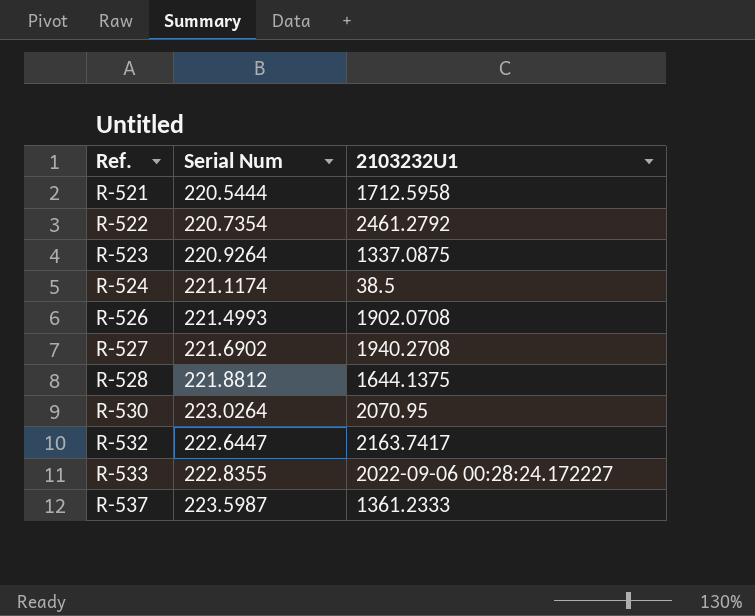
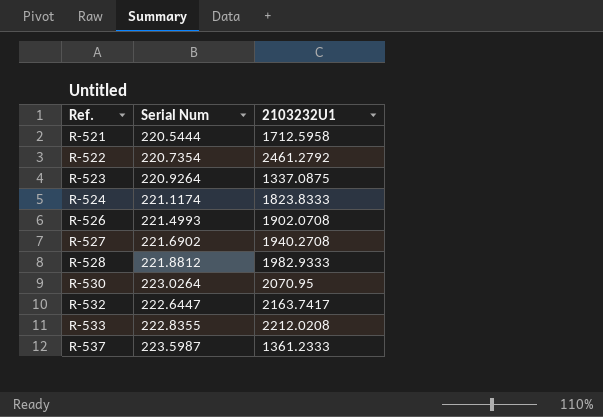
R-524 | 2103232U1: 38.5 -> 1823.8333
R-528 | 2103232U1: 1644.1375 -> 1982.9333
R-533 | 2103232U1: 2022-09-06 00:28:24.172227 -> 2212.0208

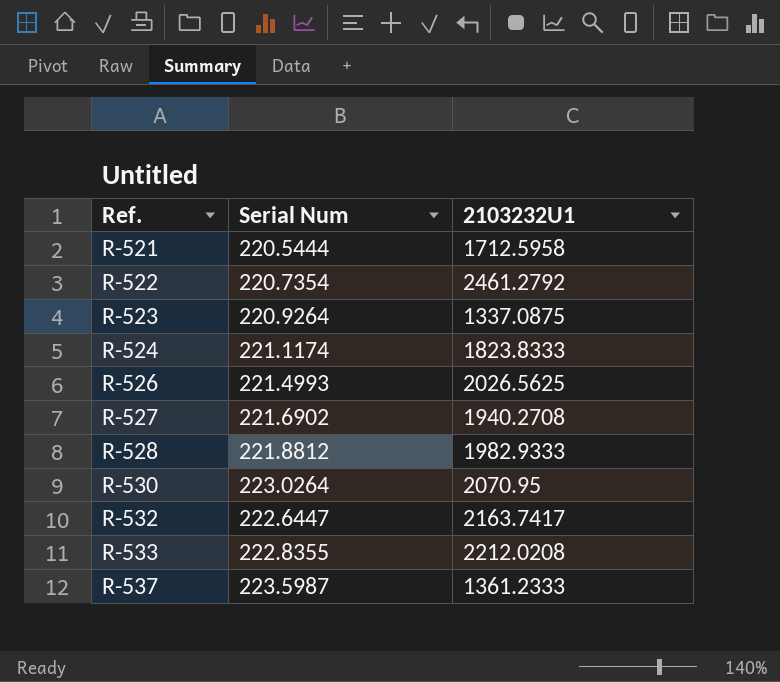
R-526 | 2103232U1: 1902.0708 -> 2026.5625

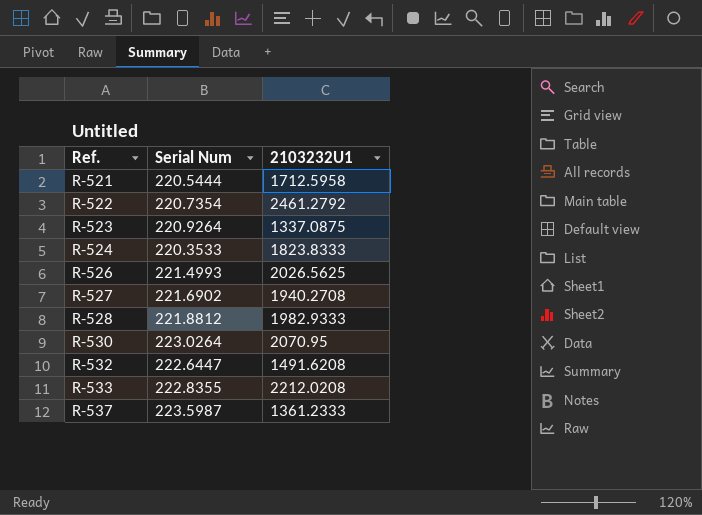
R-524 | Serial Num: 221.1174 -> 220.3533
R-532 | 2103232U1: 2163.7417 -> 1491.6208

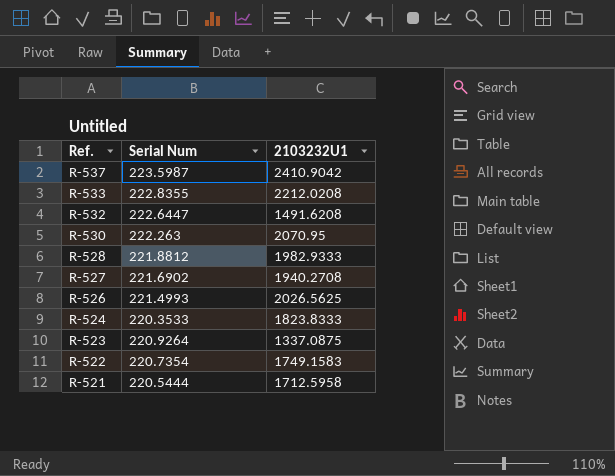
row order: Ref. ascending -> Ref. descending
R-537 | 2103232U1: 1361.2333 -> 2410.9042
R-530 | Serial Num: 223.0264 -> 222.263
R-522 | 2103232U1: 2461.2792 -> 1749.1583

